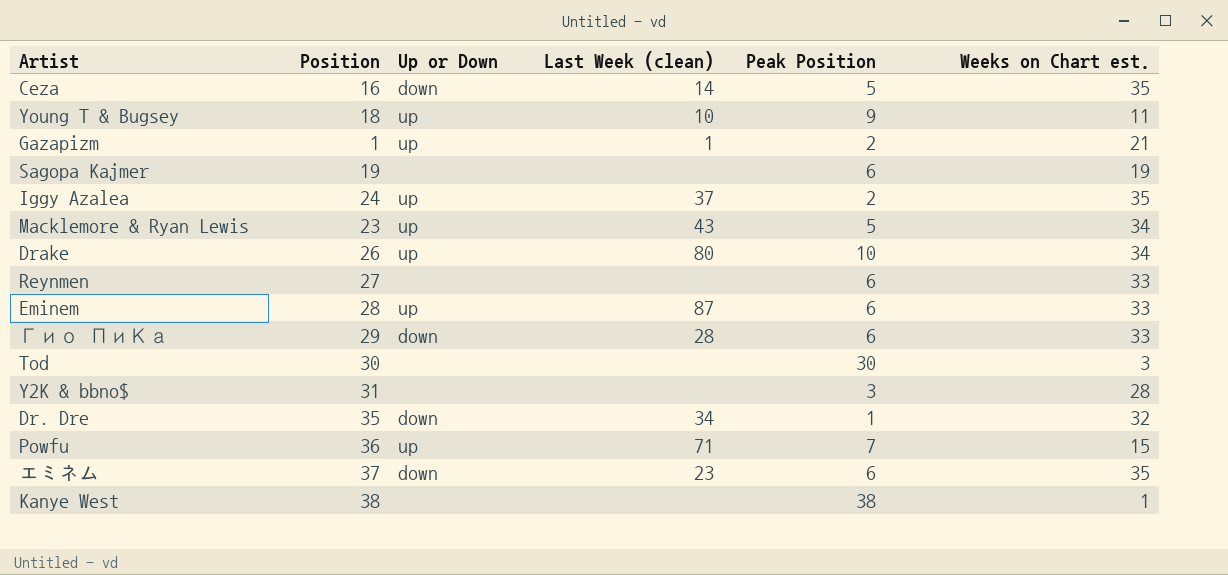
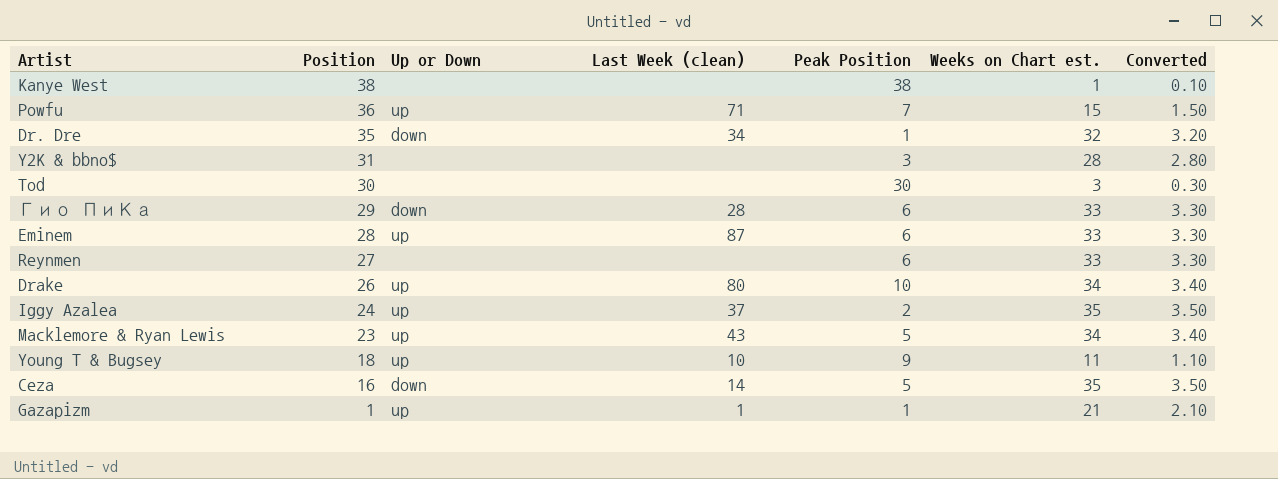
row order: none -> Position descending
column Converted | formula: none -> [Weeks on Chart est.] * 0.1
row Sagopa Kajmer: 19 | none | none | 6 | 19 -> none
row エミネム: 37 | down | 23 | 6 | 35 -> none
Gazapizm | Peak Position: 2 -> 1

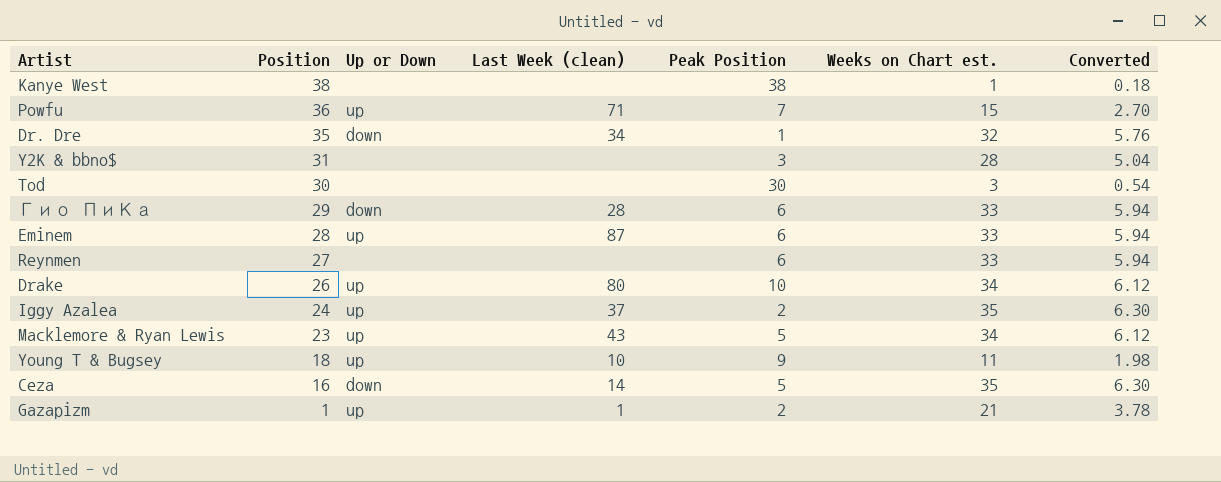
column Converted | formula: [Weeks on Chart est.] * 0.1 -> [Weeks on Chart est.] * 0.18
Gazapizm | Peak Position: 1 -> 2

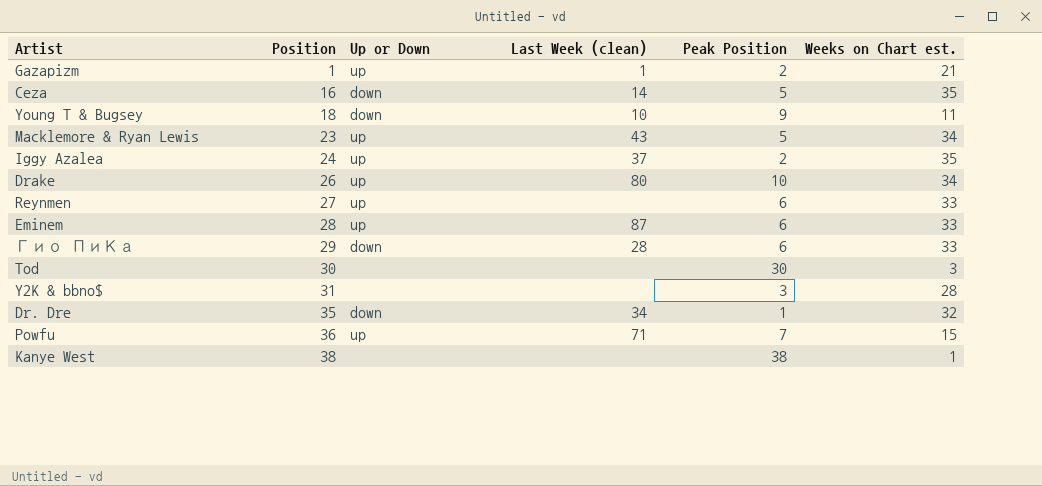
row order: Position descending -> Position ascending
column Converted | formula: [Weeks on Chart est.] * 0.18 -> none
Young T & Bugsey | Up or Down: up -> down
Reynmen | Up or Down: none -> up

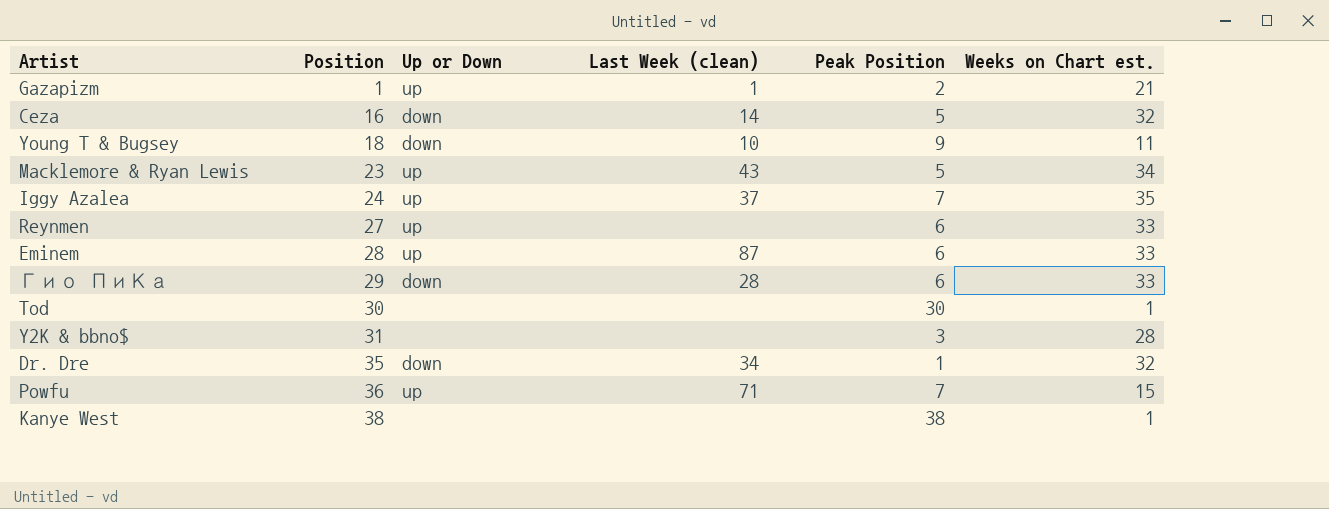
row Drake: 26 | up | 80 | 10 | 34 -> none
Ceza | Weeks on Chart est.: 35 -> 32
Iggy Azalea | Peak Position: 2 -> 7
Tod | Weeks on Chart est.: 3 -> 1

